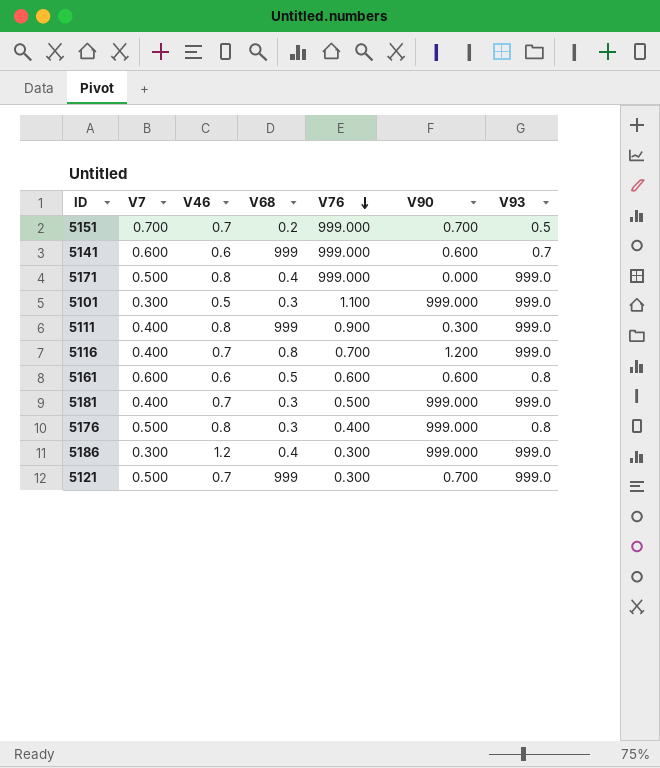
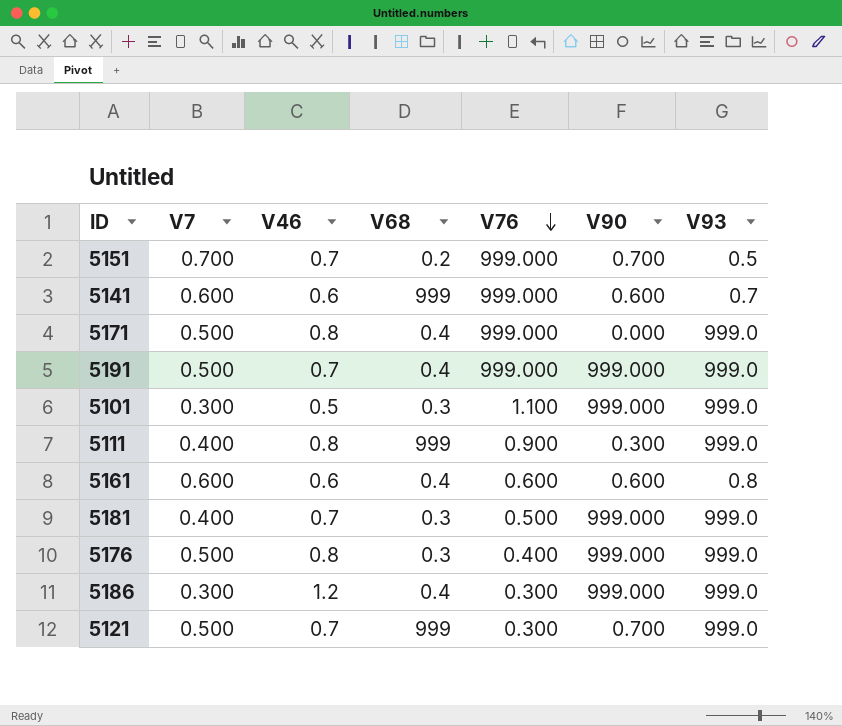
row 5116: 0.400 | 0.7 | 0.8 | 0.700 | 1.200 | 999.0 -> none
row 5191: none -> 0.500 | 0.7 | 0.4 | 999.000 | 999.000 | 999.0
5161 | V68: 0.5 -> 0.4
5176 | V93: 0.8 -> 999.0

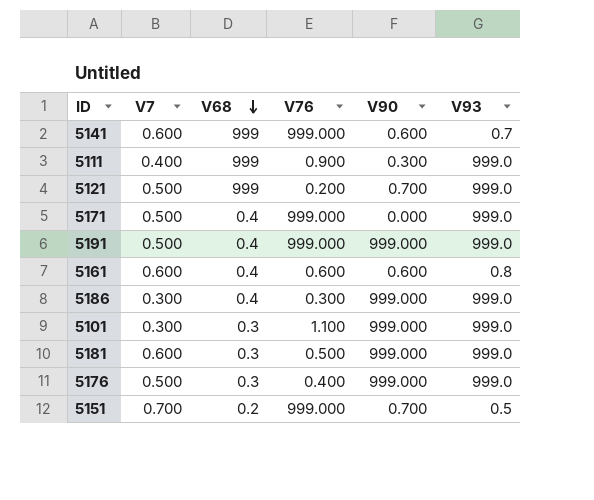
row order: V76 descending -> V68 descending
column V46 | position: 3 -> none
5121 | V76: 0.300 -> 0.200
5181 | V7: 0.400 -> 0.600

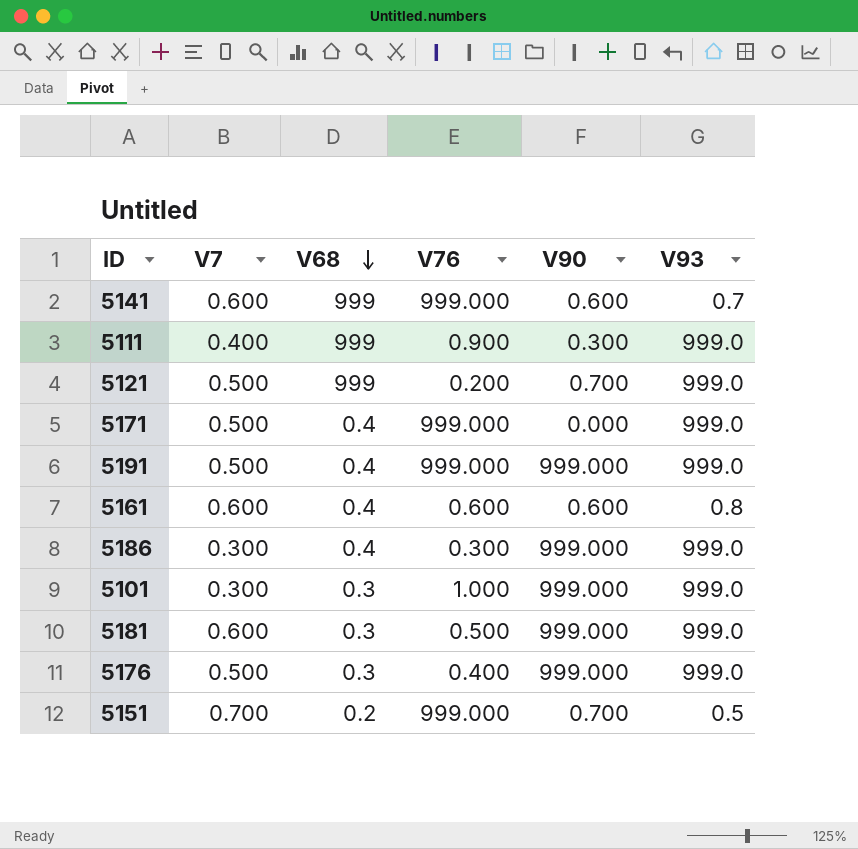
5101 | V76: 1.100 -> 1.000

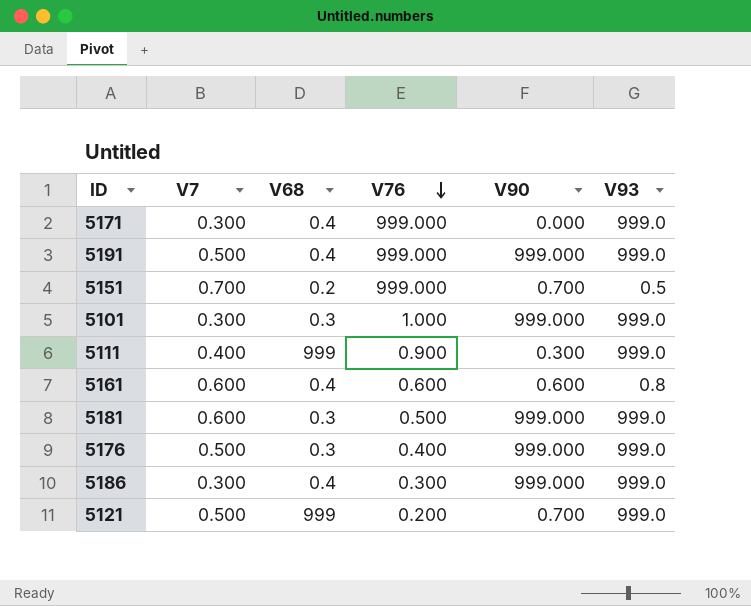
row order: V68 descending -> V76 descending
row 5141: 0.600 | 999 | 999.000 | 0.600 | 0.7 -> none
5171 | V7: 0.500 -> 0.300

